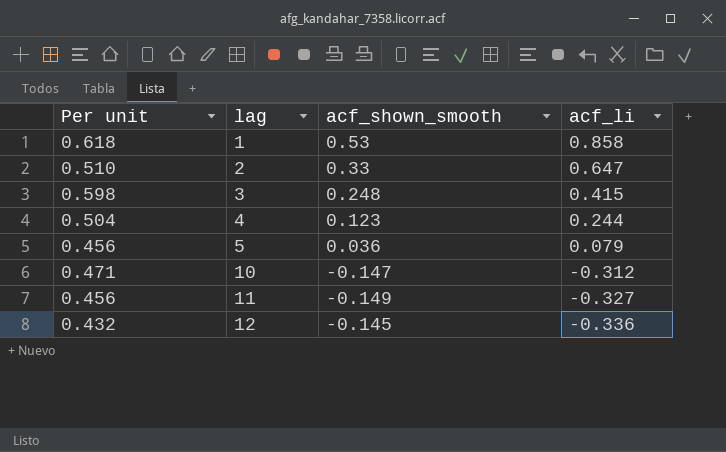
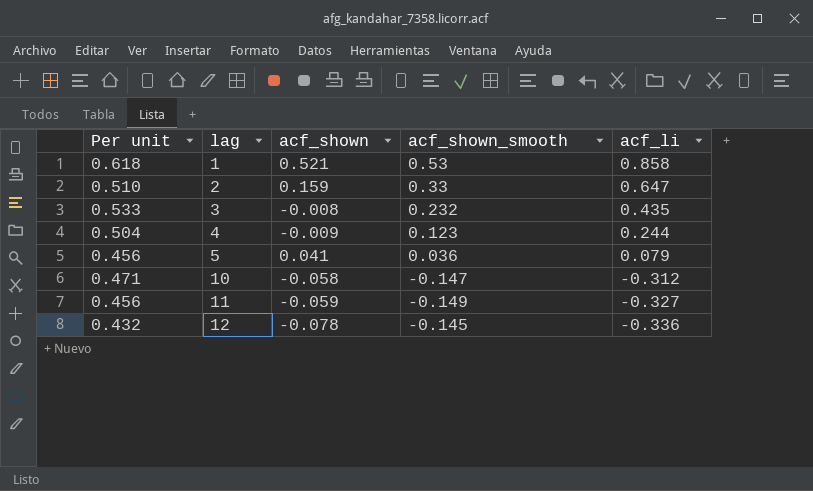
column acf_shown | position: none -> 3
3 | Per unit: 0.598 -> 0.533
3 | acf_shown_smooth: 0.248 -> 0.232
3 | acf_li: 0.415 -> 0.435

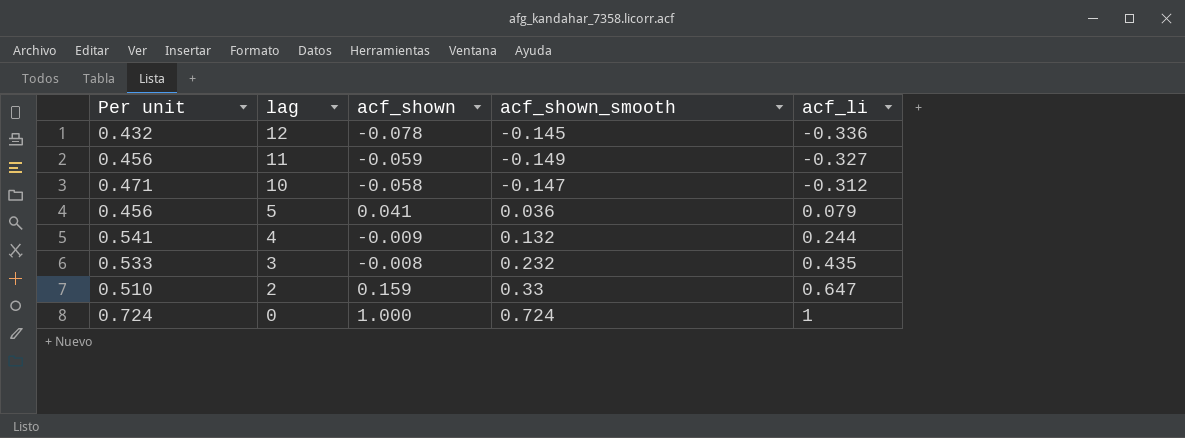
row order: lag ascending -> lag descending
row 1: 0.618 | 0.521 | 0.53 | 0.858 -> none
4 | Per unit: 0.504 -> 0.541
4 | acf_shown_smooth: 0.123 -> 0.132
row 0: none -> 0.724 | 1.000 | 0.724 | 1

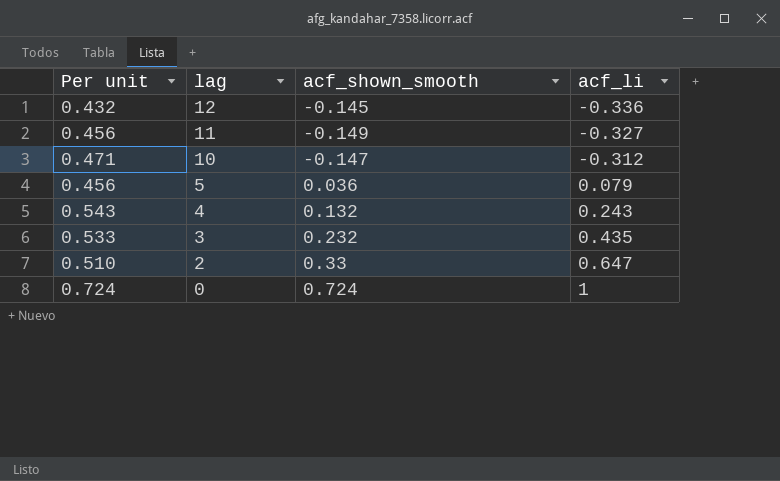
column acf_shown | position: 3 -> none
4 | Per unit: 0.541 -> 0.543
4 | acf_li: 0.244 -> 0.243

